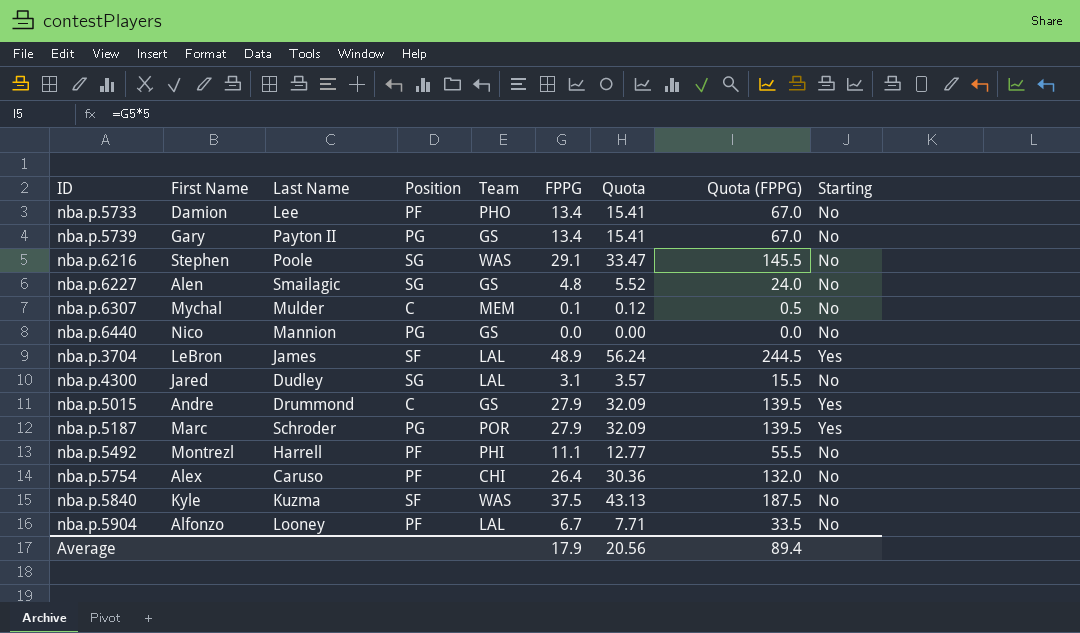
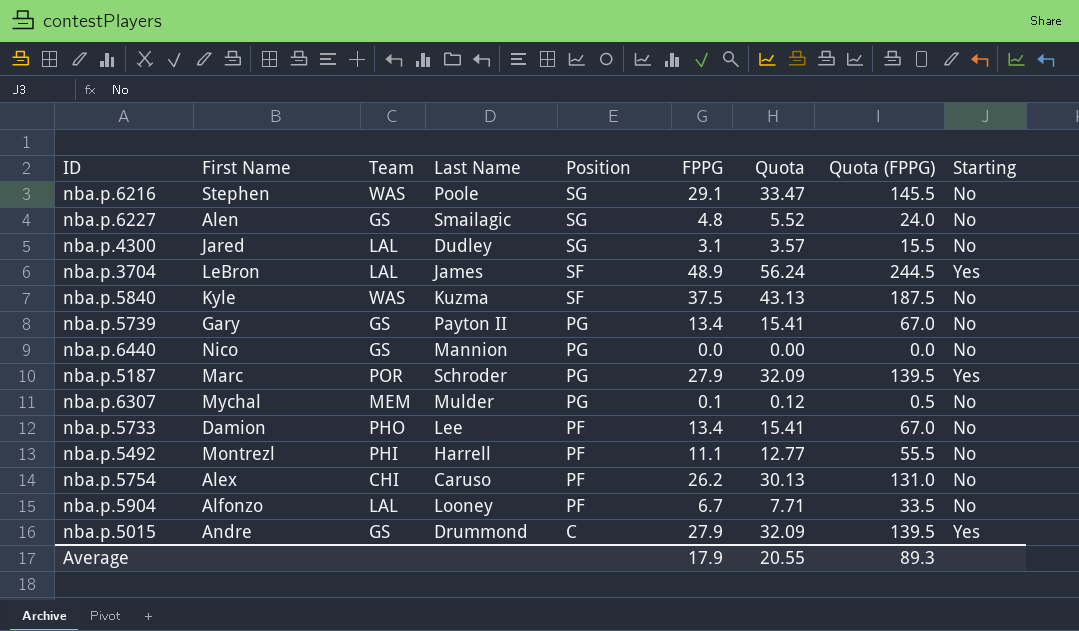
row order: none -> Position descending
column Team | position: 5 -> 3
nba.p.6307 | Position: C -> PG
nba.p.5754 | FPPG: 26.4 -> 26.2
nba.p.5754 | Quota: 30.36 -> 30.13
nba.p.5754 | Quota (FPPG): 132.0 -> 131.0
Average | Quota: 20.56 -> 20.55
Average | Quota (FPPG): 89.4 -> 89.3

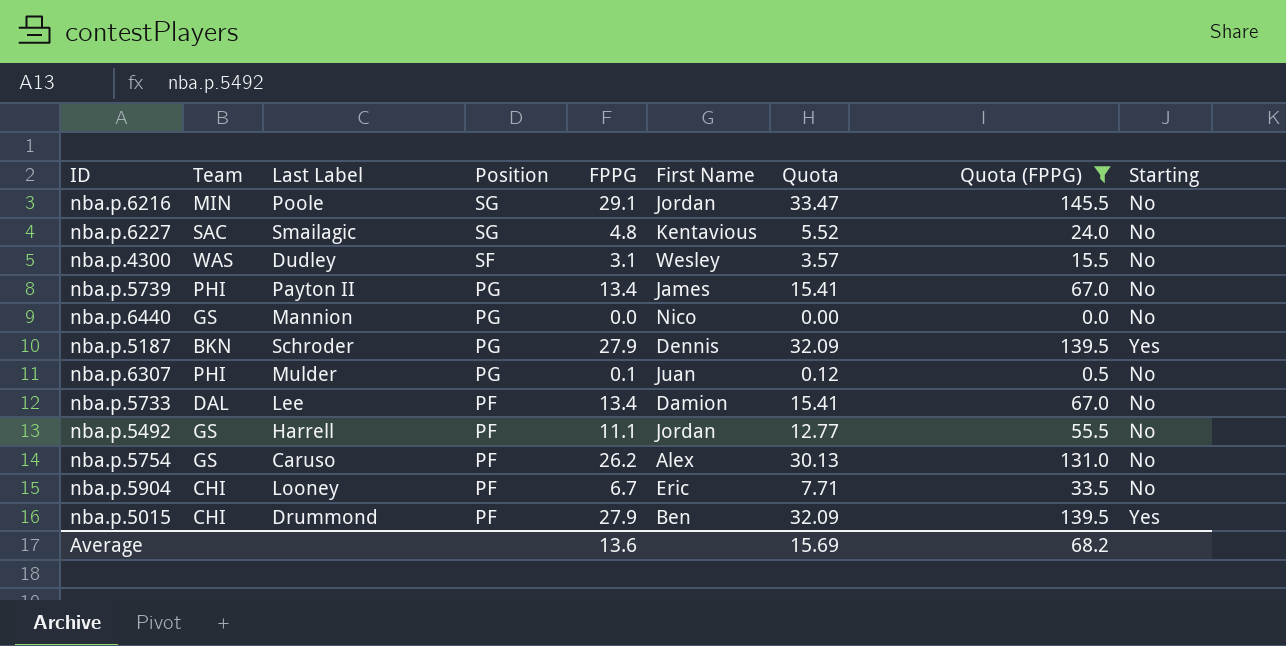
filter: none -> Quota (FPPG) <= 145.5
column name: Last Name -> Last Label
column First Name | position: 2 -> 6
nba.p.6216 | Team: WAS -> MIN
nba.p.6216 | First Name: Stephen -> Jordan
nba.p.6227 | Team: GS -> SAC
nba.p.6227 | First Name: Alen -> Kentavious
nba.p.4300 | Team: LAL -> WAS
nba.p.4300 | Position: SG -> SF
nba.p.4300 | First Name: Jared -> Wesley
nba.p.5739 | Team: GS -> PHI
nba.p.5739 | First Name: Gary -> James
nba.p.5187 | Team: POR -> BKN
nba.p.5187 | First Name: Marc -> Dennis
nba.p.6307 | Team: MEM -> PHI
nba.p.6307 | First Name: Mychal -> Juan
nba.p.5733 | Team: PHO -> DAL
nba.p.5492 | Team: PHI -> GS
nba.p.5492 | First Name: Montrezl -> Jordan
nba.p.5754 | Team: CHI -> GS
nba.p.5904 | Team: LAL -> CHI
nba.p.5904 | First Name: Alfonzo -> Eric
nba.p.5015 | Team: GS -> CHI
nba.p.5015 | Position: C -> PF
nba.p.5015 | First Name: Andre -> Ben
Average | FPPG: 17.9 -> 13.6
Average | Quota: 20.55 -> 15.69
Average | Quota (FPPG): 89.3 -> 68.2

